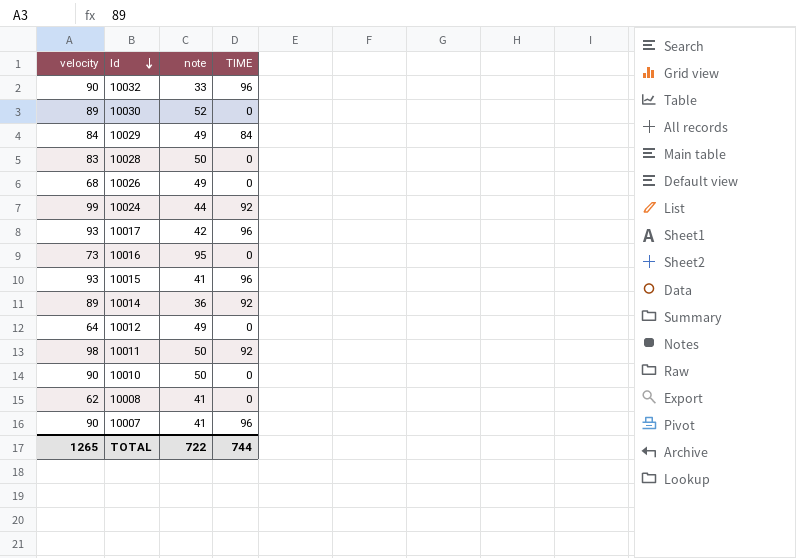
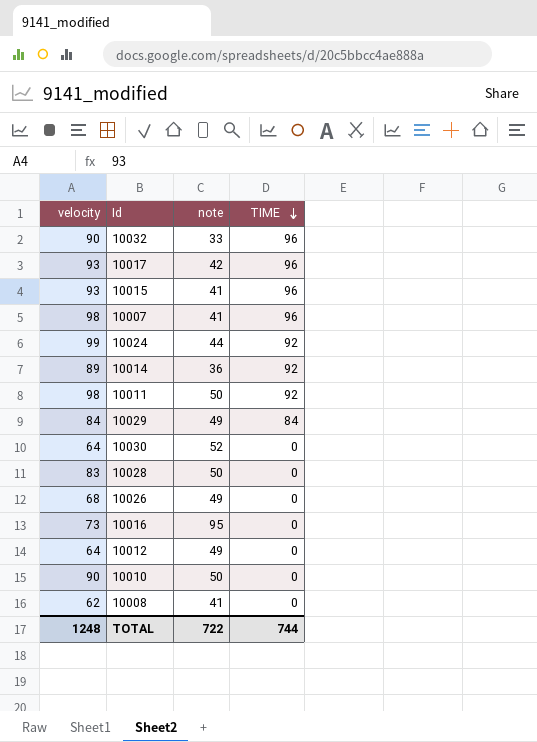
row order: Id descending -> TIME descending
10007 | velocity: 90 -> 98
10030 | velocity: 89 -> 64
TOTAL | velocity: 1265 -> 1248

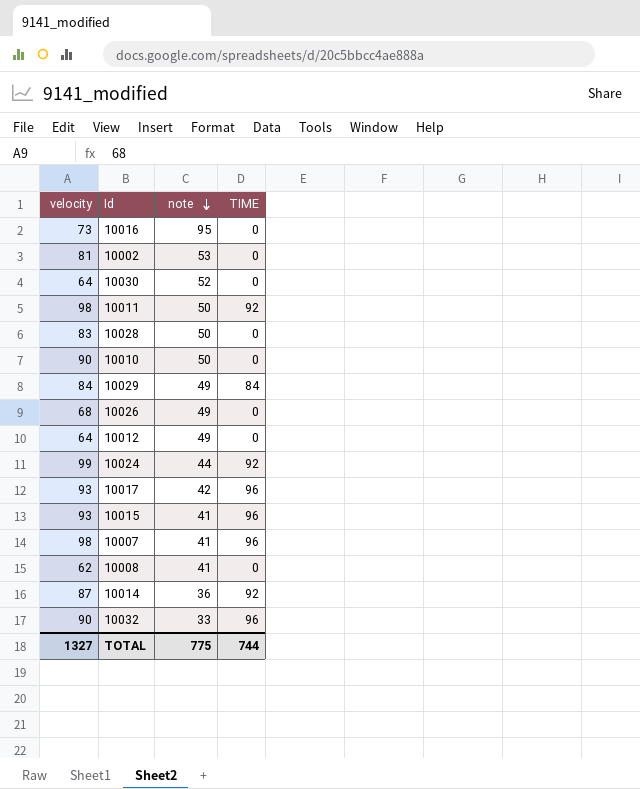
row order: TIME descending -> note descending
row 10002: none -> 81 | 53 | 0
10014 | velocity: 89 -> 87
TOTAL | velocity: 1248 -> 1327
TOTAL | note: 722 -> 775

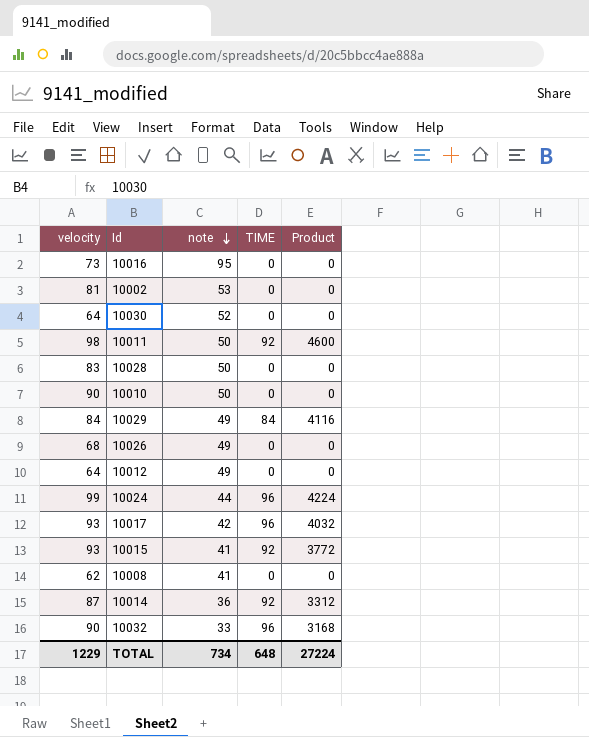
column Product | formula: none -> [note] * [TIME]
row 10007: 98 | 41 | 96 -> none
10024 | TIME: 92 -> 96
10015 | TIME: 96 -> 92
TOTAL | velocity: 1327 -> 1229
TOTAL | note: 775 -> 734
TOTAL | TIME: 744 -> 648

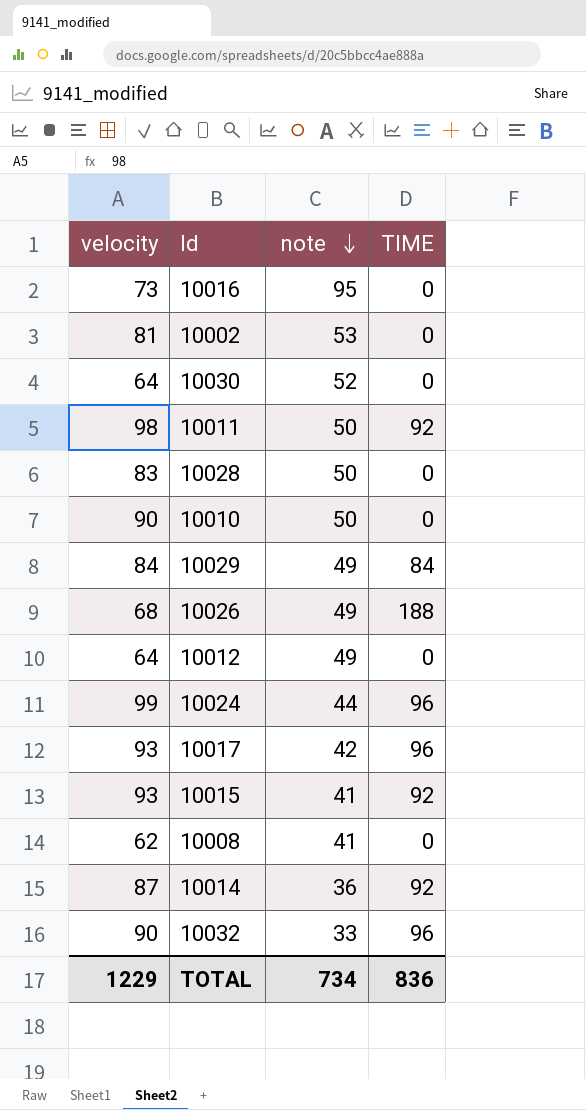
column Product | formula: [note] * [TIME] -> none
10026 | TIME: 0 -> 188
TOTAL | TIME: 648 -> 836

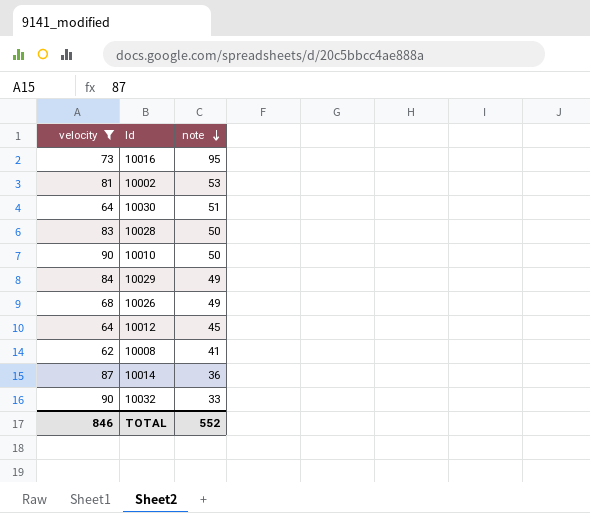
filter: none -> velocity <= 90
column TIME | position: 4 -> none
10030 | note: 52 -> 51
10012 | note: 49 -> 45
TOTAL | velocity: 1229 -> 846
TOTAL | note: 734 -> 552

